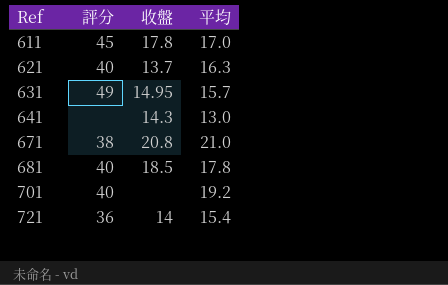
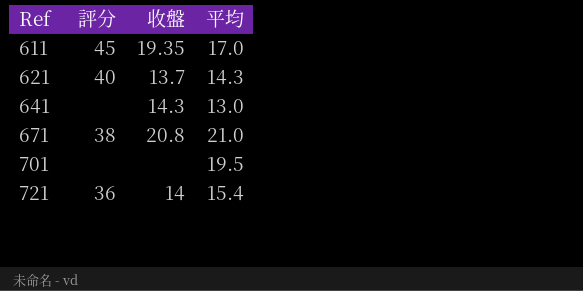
row 631: 49 | 14.95 | 15.7 -> none
row 681: 40 | 18.5 | 17.8 -> none
611 | 收盤: 17.8 -> 19.35
621 | 平均: 16.3 -> 14.3
701 | 評分: 40 -> none
701 | 平均: 19.2 -> 19.5

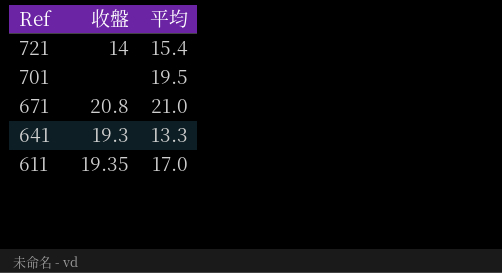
row order: Ref ascending -> Ref descending
column 評分 | position: 2 -> none
row 621: 40 | 13.7 | 14.3 -> none
641 | 收盤: 14.3 -> 19.3
641 | 平均: 13.0 -> 13.3

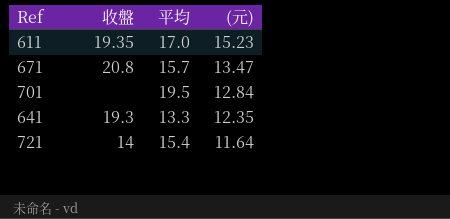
row order: Ref descending -> (元) descending
column (元) | position: none -> 4
671 | 平均: 21.0 -> 15.7

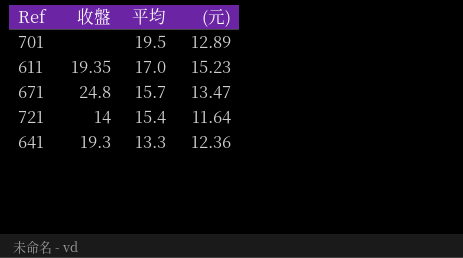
row order: (元) descending -> 平均 descending
701 | (元): 12.84 -> 12.89
671 | 收盤: 20.8 -> 24.8
641 | (元): 12.35 -> 12.36

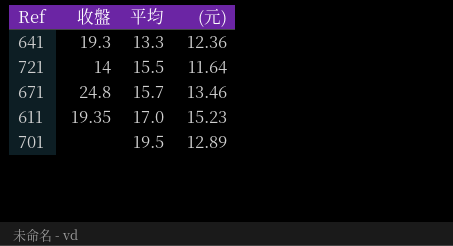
row order: 平均 descending -> 平均 ascending
721 | 平均: 15.4 -> 15.5
671 | (元): 13.47 -> 13.46

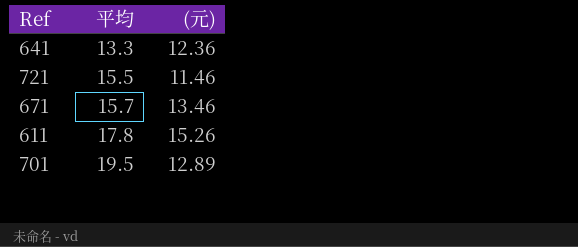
column 收盤 | position: 2 -> none
721 | (元): 11.64 -> 11.46
611 | 平均: 17.0 -> 17.8
611 | (元): 15.23 -> 15.26

